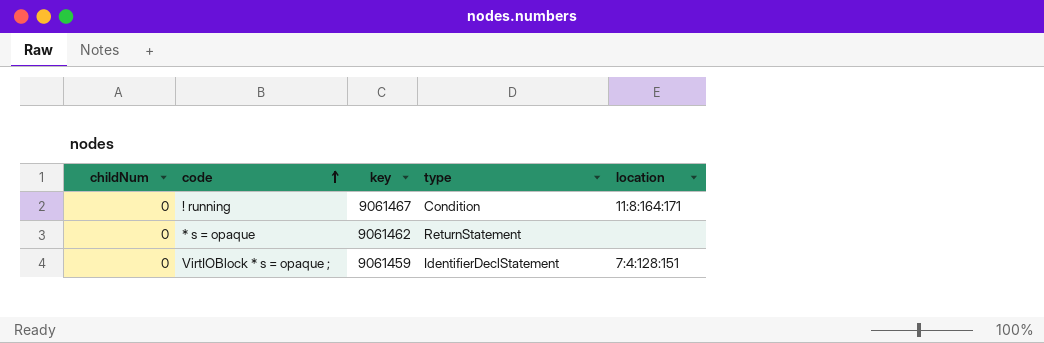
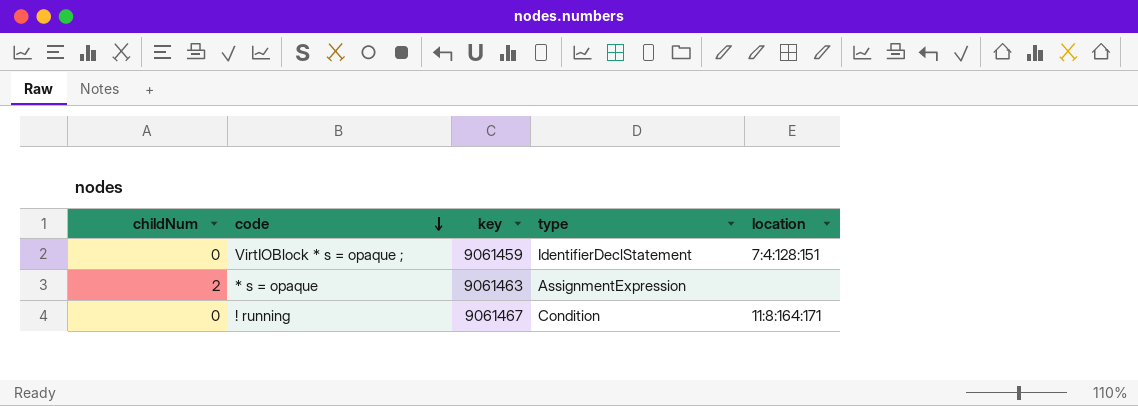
row order: code ascending -> code descending
* s = opaque | childNum: 0 -> 2
* s = opaque | key: 9061462 -> 9061463
* s = opaque | type: ReturnStatement -> AssignmentExpression

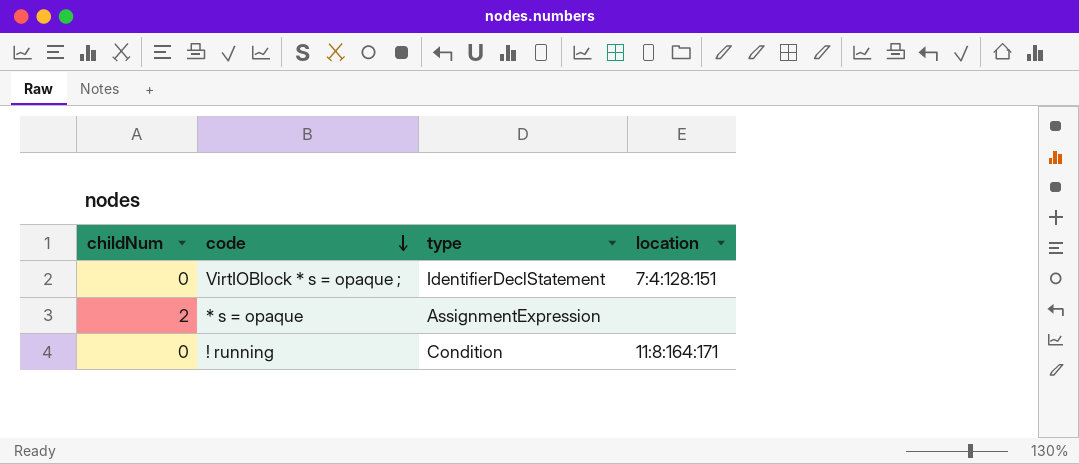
column key | position: 3 -> none

